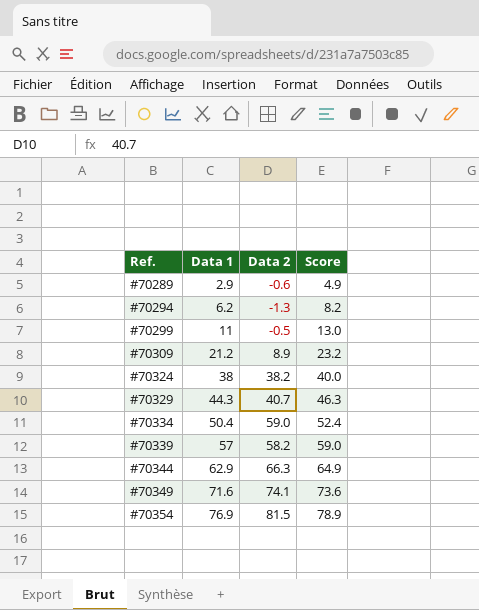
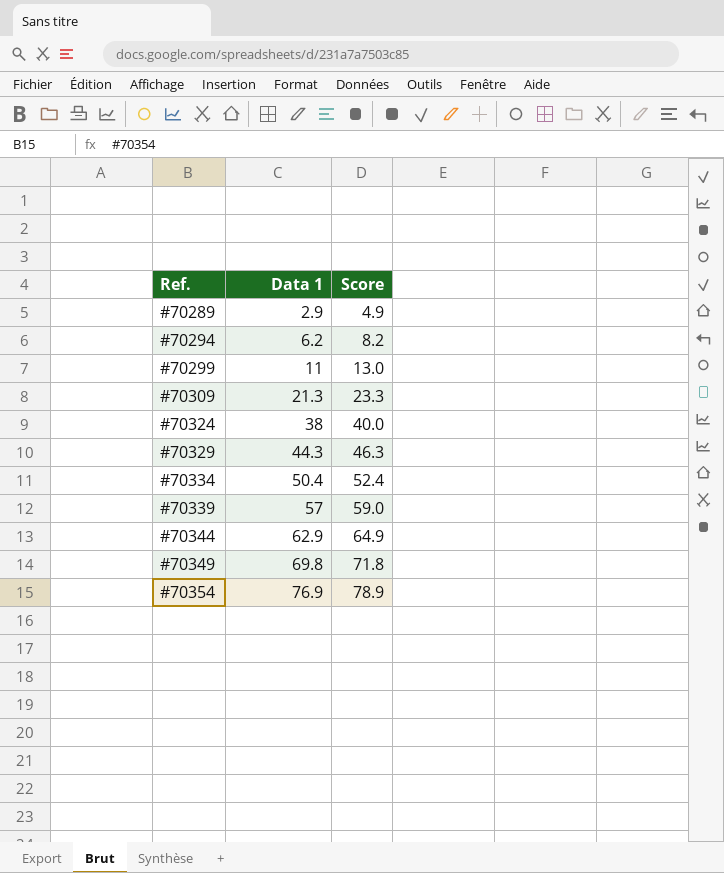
column Data 2 | position: 3 -> none
#70309 | Data 1: 21.2 -> 21.3
#70309 | Score: 23.2 -> 23.3
#70349 | Data 1: 71.6 -> 69.8
#70349 | Score: 73.6 -> 71.8

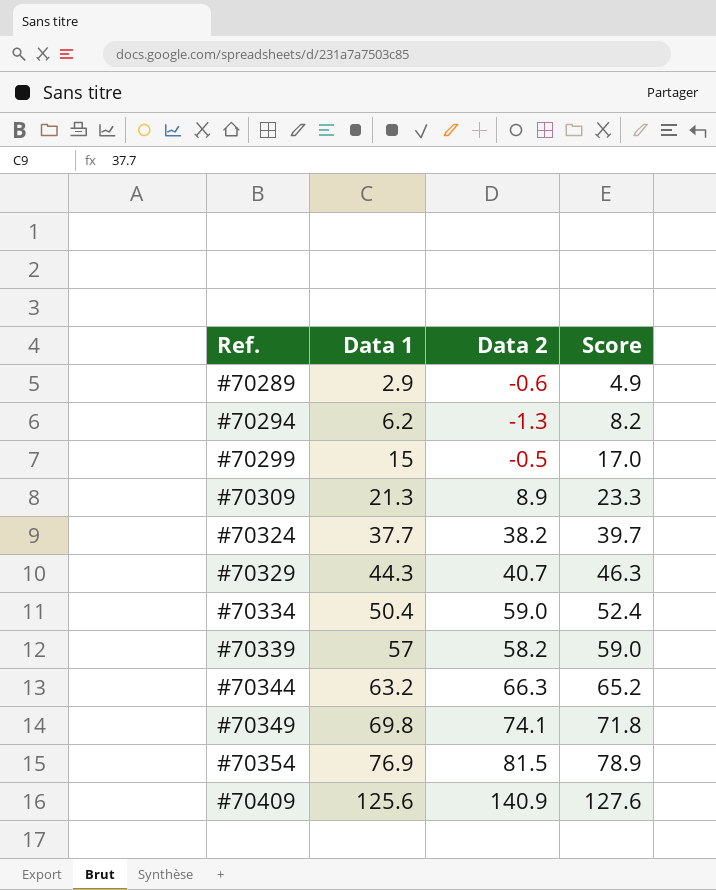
column Data 2 | position: none -> 3
#70299 | Data 1: 11 -> 15
#70299 | Score: 13.0 -> 17.0
#70324 | Data 1: 38 -> 37.7
#70324 | Score: 40.0 -> 39.7
#70344 | Data 1: 62.9 -> 63.2
#70344 | Score: 64.9 -> 65.2
row #70409: none -> 125.6 | 140.9 | 127.6

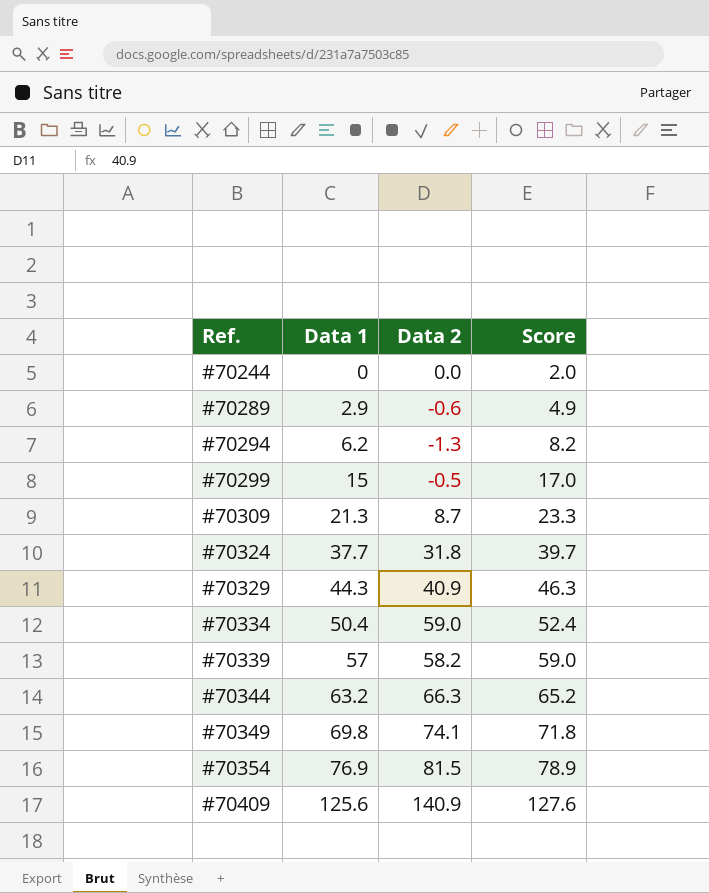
row #70244: none -> 0 | 0.0 | 2.0
#70309 | Data 2: 8.9 -> 8.7
#70324 | Data 2: 38.2 -> 31.8
#70329 | Data 2: 40.7 -> 40.9

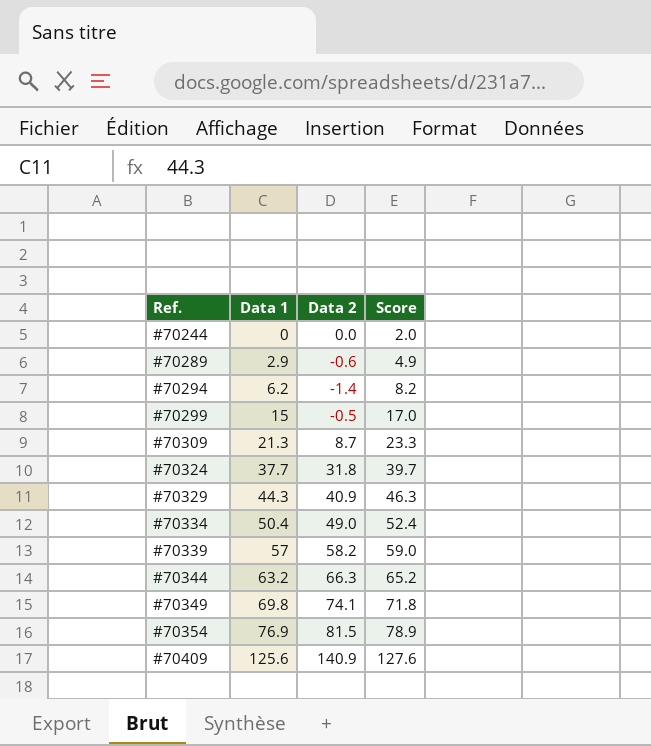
#70294 | Data 2: -1.3 -> -1.4
#70334 | Data 2: 59.0 -> 49.0

